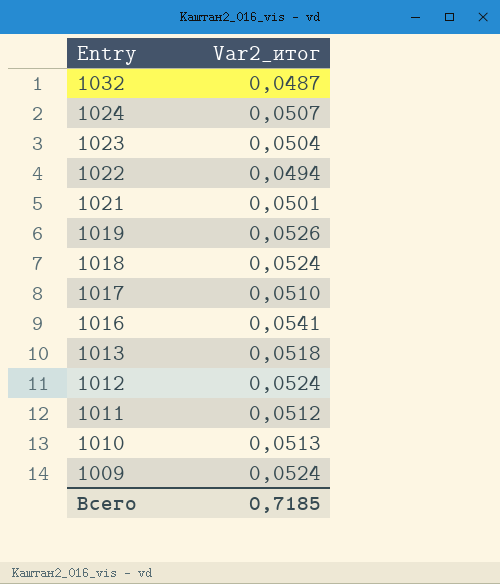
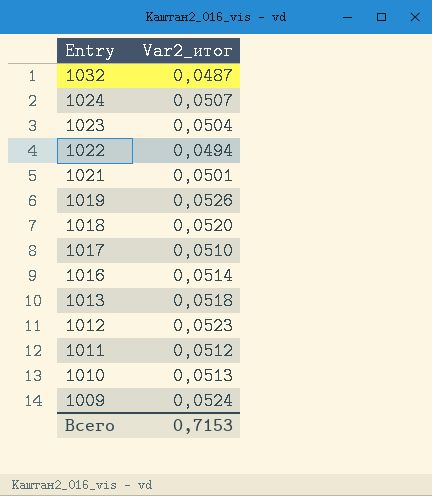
1018 | Var2_итог: 0,0524 -> 0,0520
1016 | Var2_итог: 0,0541 -> 0,0514
1012 | Var2_итог: 0,0524 -> 0,0523
Всего | Var2_итог: 0,7185 -> 0,7153

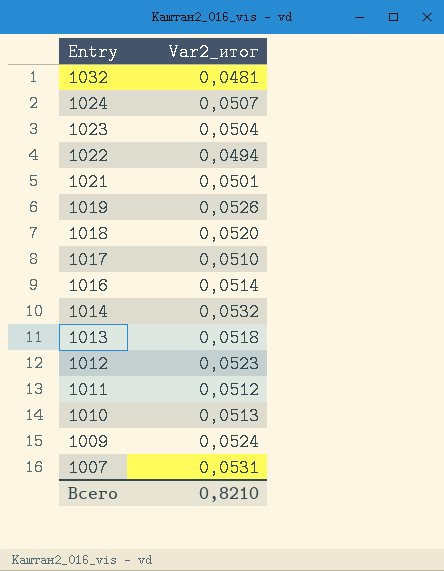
1032 | Var2_итог: 0,0487 -> 0,0481
row 1014: none -> 0,0532
row 1007: none -> 0,0531
Всего | Var2_итог: 0,7153 -> 0,8210

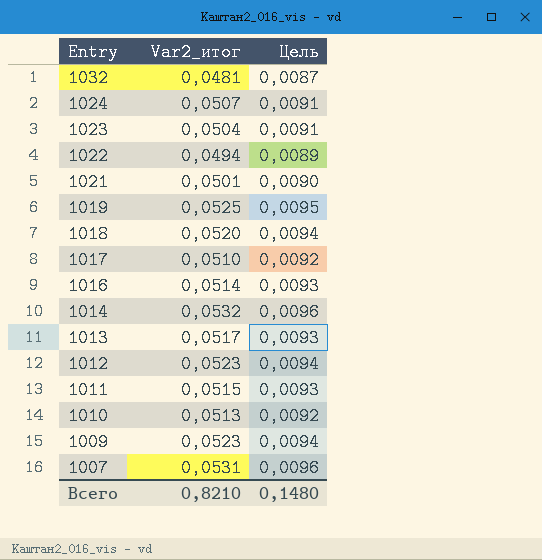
column Цель | formula: none -> [Var2_итог] * 0,18
1019 | Var2_итог: 0,0526 -> 0,0525
1013 | Var2_итог: 0,0518 -> 0,0517
1011 | Var2_итог: 0,0512 -> 0,0515
1009 | Var2_итог: 0,0524 -> 0,0523

